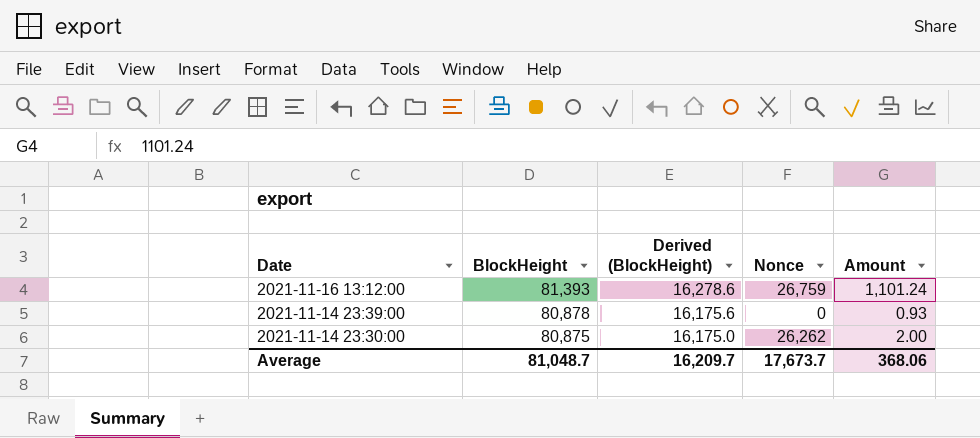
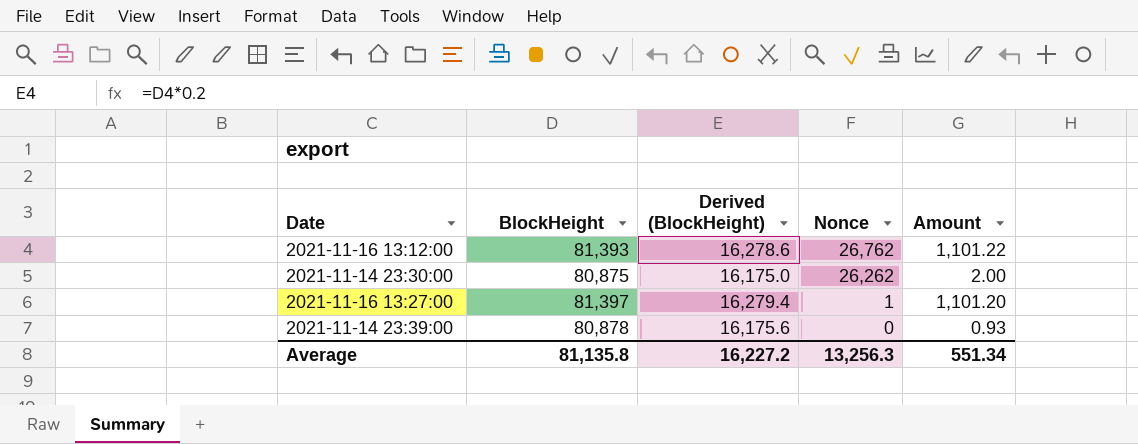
row order: Date descending -> Nonce descending
2021-11-16 13:12:00 | Nonce: 26,759 -> 26,762
2021-11-16 13:12:00 | Amount: 1,101.24 -> 1,101.22
row 2021-11-16 13:27:00: none -> 81,397 | 16,279.4 | 1 | 1,101.20
Average | BlockHeight: 81,048.7 -> 81,135.8
Average | Derived (BlockHeight): 16,209.7 -> 16,227.2
Average | Nonce: 17,673.7 -> 13,256.3
Average | Amount: 368.06 -> 551.34

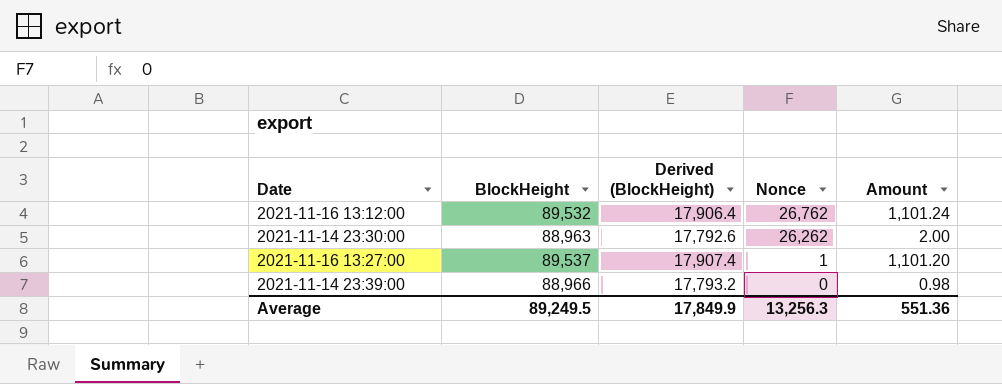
2021-11-16 13:12:00 | BlockHeight: 81,393 -> 89,532
2021-11-16 13:12:00 | Derived (BlockHeight): 16,278.6 -> 17,906.4
2021-11-16 13:12:00 | Amount: 1,101.22 -> 1,101.24
2021-11-14 23:30:00 | BlockHeight: 80,875 -> 88,963
2021-11-14 23:30:00 | Derived (BlockHeight): 16,175.0 -> 17,792.6
2021-11-16 13:27:00 | BlockHeight: 81,397 -> 89,537
2021-11-16 13:27:00 | Derived (BlockHeight): 16,279.4 -> 17,907.4
2021-11-14 23:39:00 | BlockHeight: 80,878 -> 88,966
2021-11-14 23:39:00 | Derived (BlockHeight): 16,175.6 -> 17,793.2
2021-11-14 23:39:00 | Amount: 0.93 -> 0.98
Average | BlockHeight: 81,135.8 -> 89,249.5
Average | Derived (BlockHeight): 16,227.2 -> 17,849.9
Average | Amount: 551.34 -> 551.36

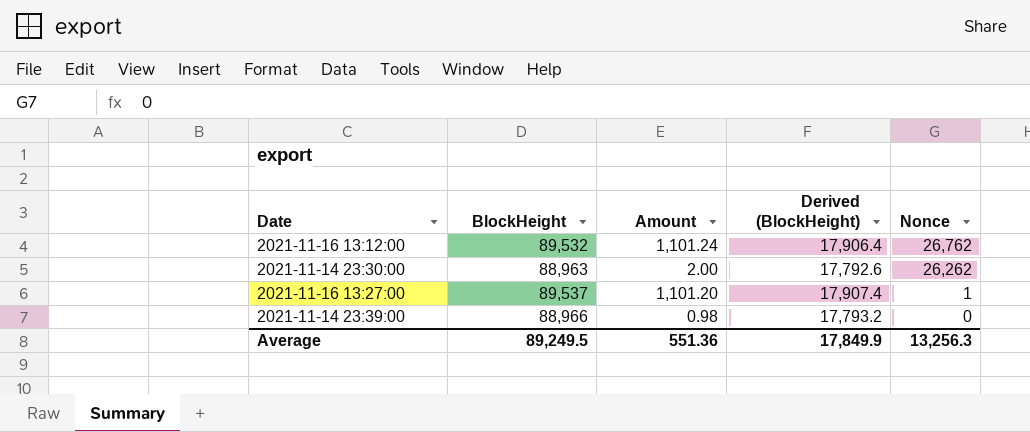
column Amount | position: 5 -> 3

